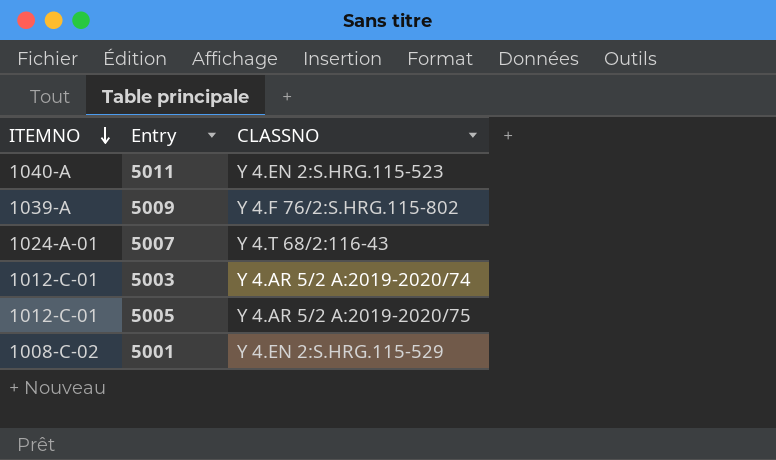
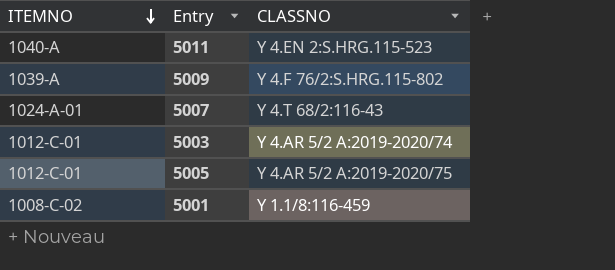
5001 | CLASSNO: Y 4.EN 2:S.HRG.115-529 -> Y 1.1/8:116-459

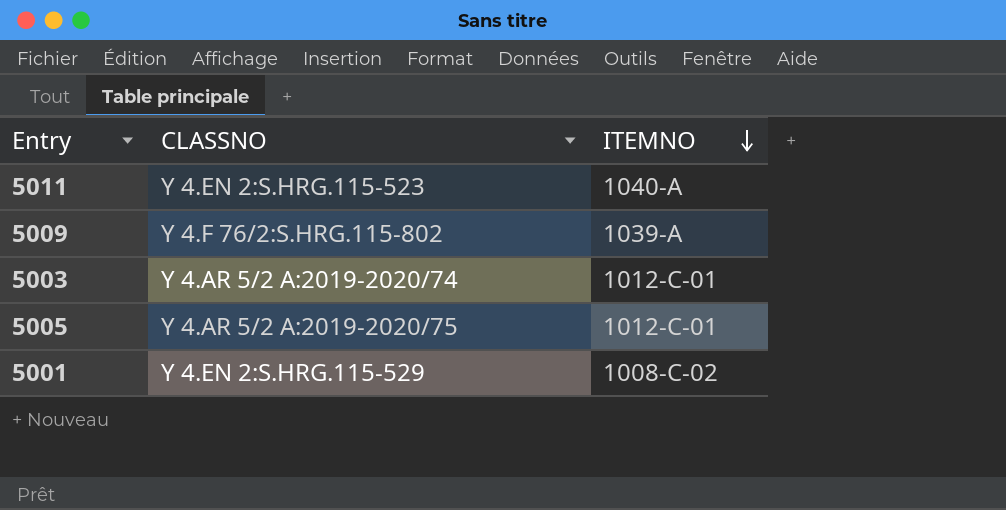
column ITEMNO | position: 1 -> 3
row 5007: 1024-A-01 | Y 4.T 68/2:116-43 -> none
5001 | CLASSNO: Y 1.1/8:116-459 -> Y 4.EN 2:S.HRG.115-529

